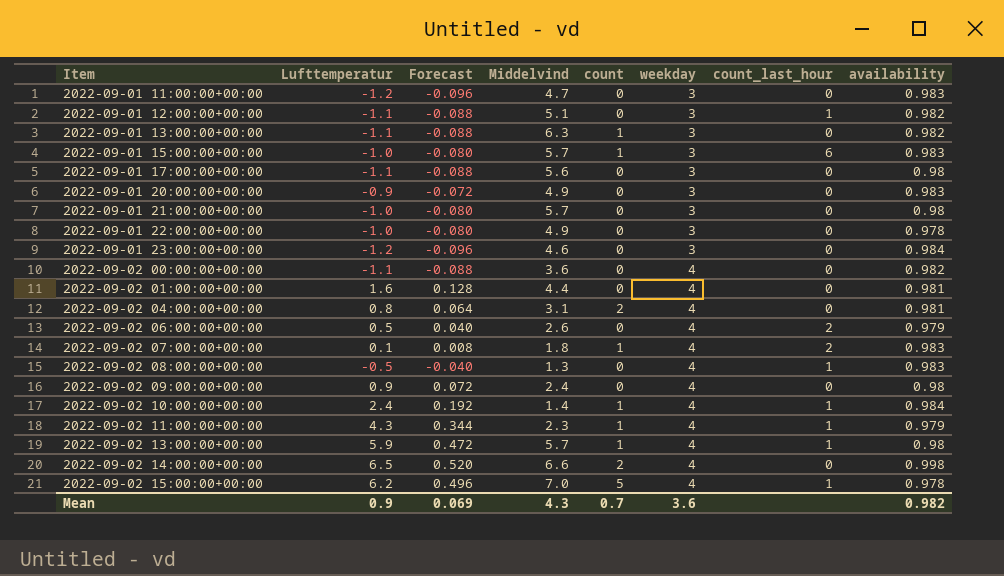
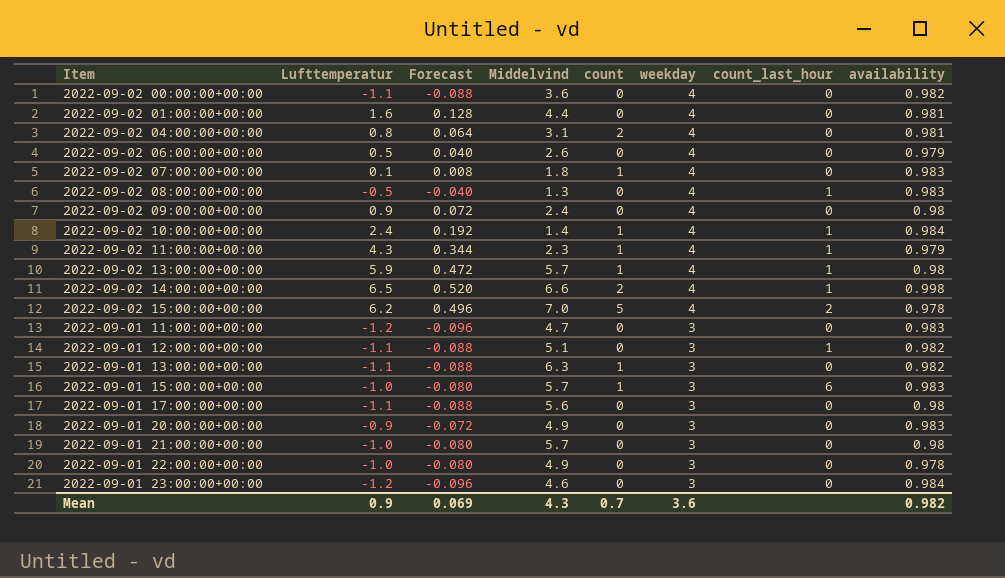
row order: Item ascending -> weekday descending
2022-09-02 06:00:00+00:00 | count_last_hour: 2 -> 0
2022-09-02 07:00:00+00:00 | count_last_hour: 2 -> 0
2022-09-02 14:00:00+00:00 | count_last_hour: 0 -> 1
2022-09-02 15:00:00+00:00 | count_last_hour: 1 -> 2

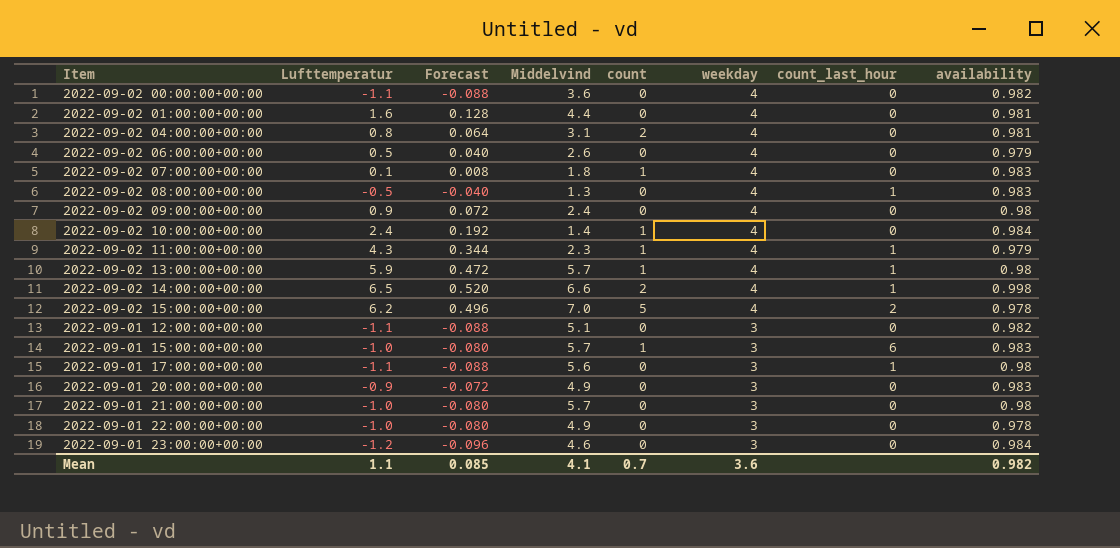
row 2022-09-01 11:00:00+00:00: -1.2 | -0.096 | 4.7 | 0 | 3 | 0 | 0.983 -> none
row 2022-09-01 13:00:00+00:00: -1.1 | -0.088 | 6.3 | 1 | 3 | 0 | 0.982 -> none
2022-09-02 10:00:00+00:00 | count_last_hour: 1 -> 0
2022-09-01 12:00:00+00:00 | count_last_hour: 1 -> 0
2022-09-01 17:00:00+00:00 | count_last_hour: 0 -> 1
Mean | Lufttemperatur: 0.9 -> 1.1
Mean | Forecast: 0.069 -> 0.085
Mean | Middelvind: 4.3 -> 4.1

